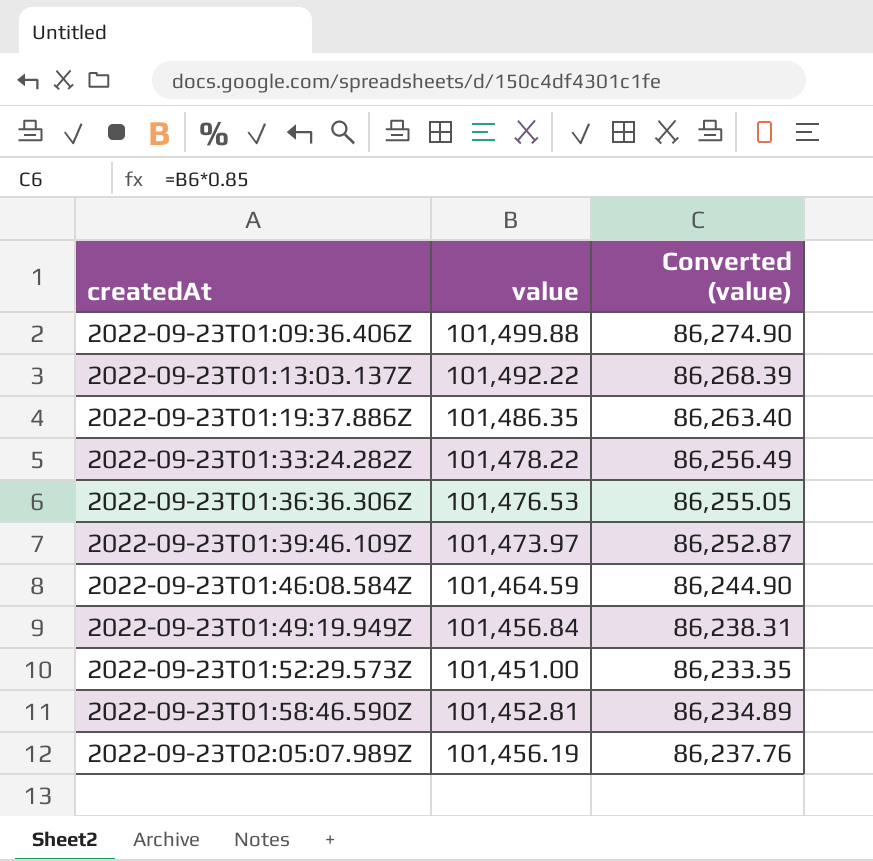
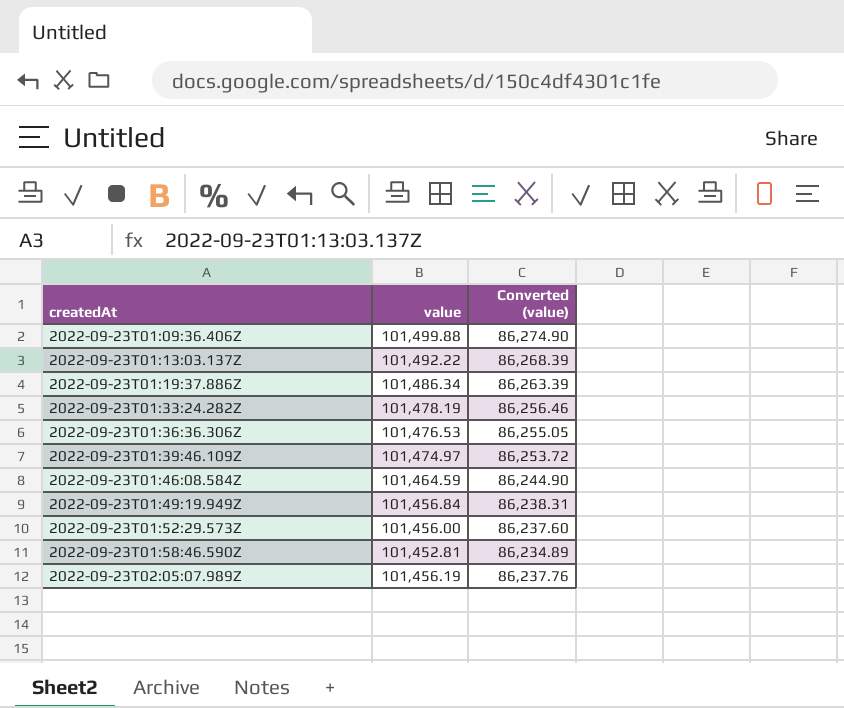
2022-09-23T01:19:37.886Z | value: 101,486.35 -> 101,486.34
2022-09-23T01:19:37.886Z | Converted (value): 86,263.40 -> 86,263.39
2022-09-23T01:33:24.282Z | value: 101,478.22 -> 101,478.19
2022-09-23T01:33:24.282Z | Converted (value): 86,256.49 -> 86,256.46
2022-09-23T01:39:46.109Z | value: 101,473.97 -> 101,474.97
2022-09-23T01:39:46.109Z | Converted (value): 86,252.87 -> 86,253.72
2022-09-23T01:52:29.573Z | value: 101,451.00 -> 101,456.00
2022-09-23T01:52:29.573Z | Converted (value): 86,233.35 -> 86,237.60

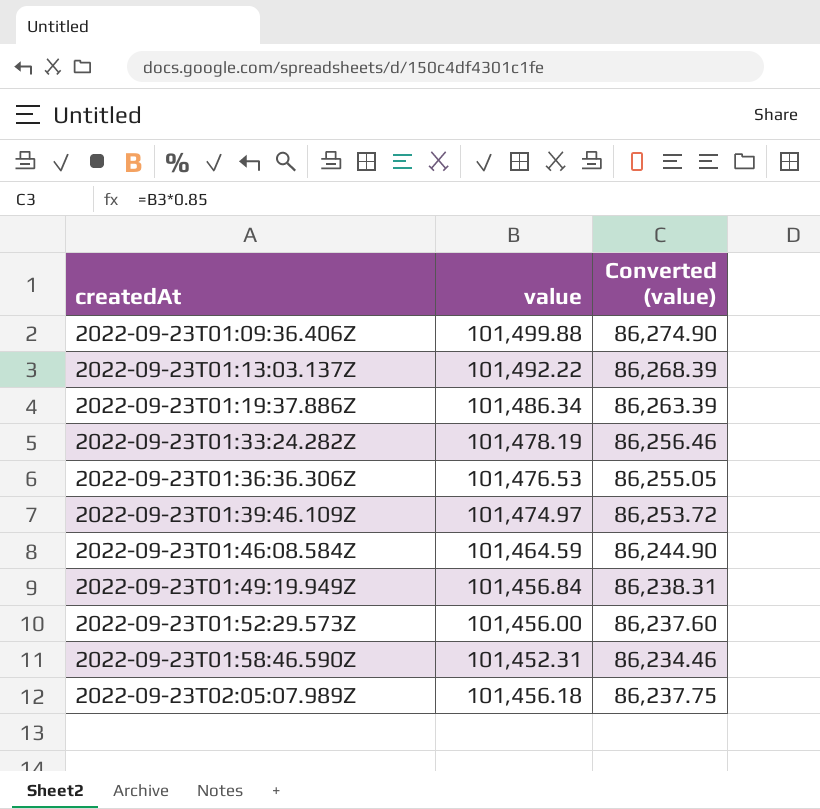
2022-09-23T01:58:46.590Z | value: 101,452.81 -> 101,452.31
2022-09-23T01:58:46.590Z | Converted (value): 86,234.89 -> 86,234.46
2022-09-23T02:05:07.989Z | value: 101,456.19 -> 101,456.18
2022-09-23T02:05:07.989Z | Converted (value): 86,237.76 -> 86,237.75

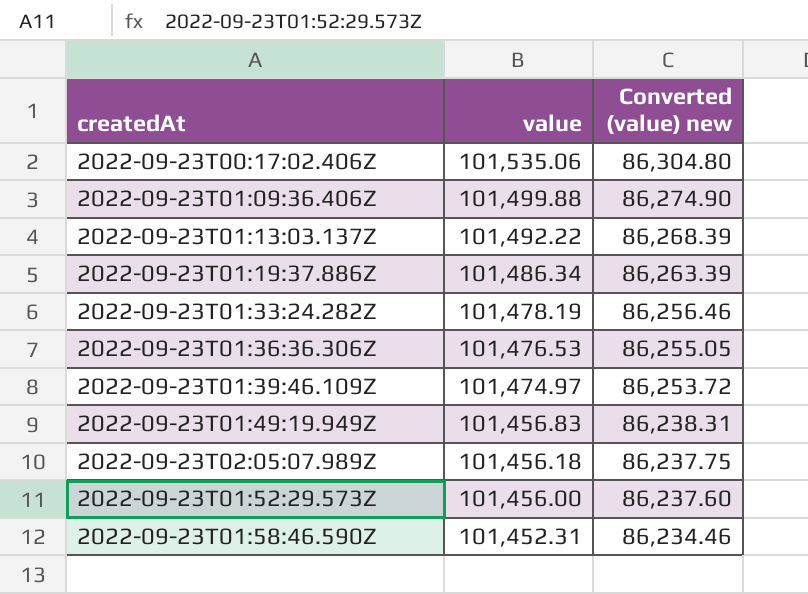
row order: createdAt ascending -> value descending
column name: Converted (value) -> Converted (value) new
row 2022-09-23T01:46:08.584Z: 101,464.59 | 86,244.90 -> none
row 2022-09-23T00:17:02.406Z: none -> 101,535.06 | 86,304.80
2022-09-23T01:49:19.949Z | value: 101,456.84 -> 101,456.83

